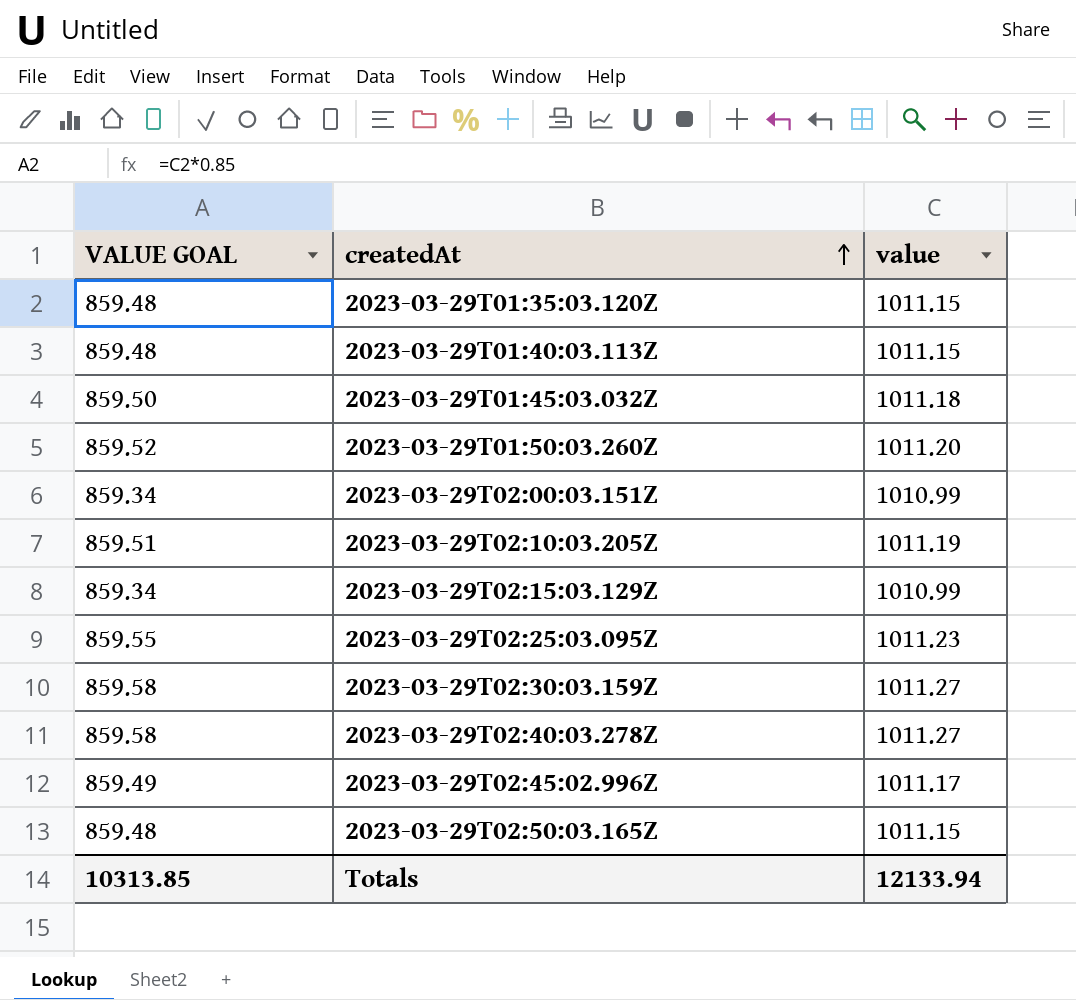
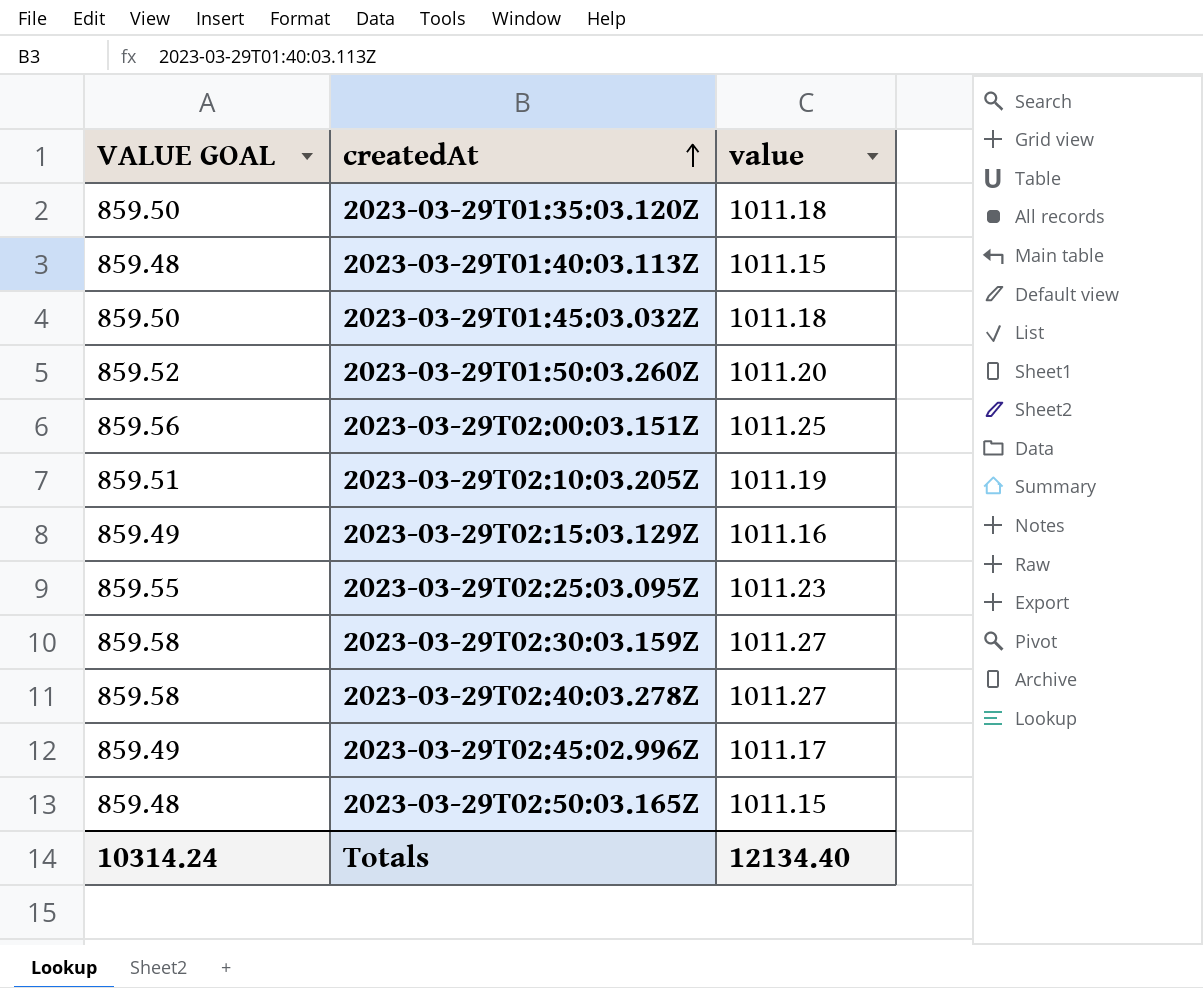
2023-03-29T01:35:03.120Z | VALUE GOAL: 859.48 -> 859.50
2023-03-29T01:35:03.120Z | value: 1011.15 -> 1011.18
2023-03-29T02:00:03.151Z | VALUE GOAL: 859.34 -> 859.56
2023-03-29T02:00:03.151Z | value: 1010.99 -> 1011.25
2023-03-29T02:15:03.129Z | VALUE GOAL: 859.34 -> 859.49
2023-03-29T02:15:03.129Z | value: 1010.99 -> 1011.16
Totals | VALUE GOAL: 10313.85 -> 10314.24
Totals | value: 12133.94 -> 12134.40

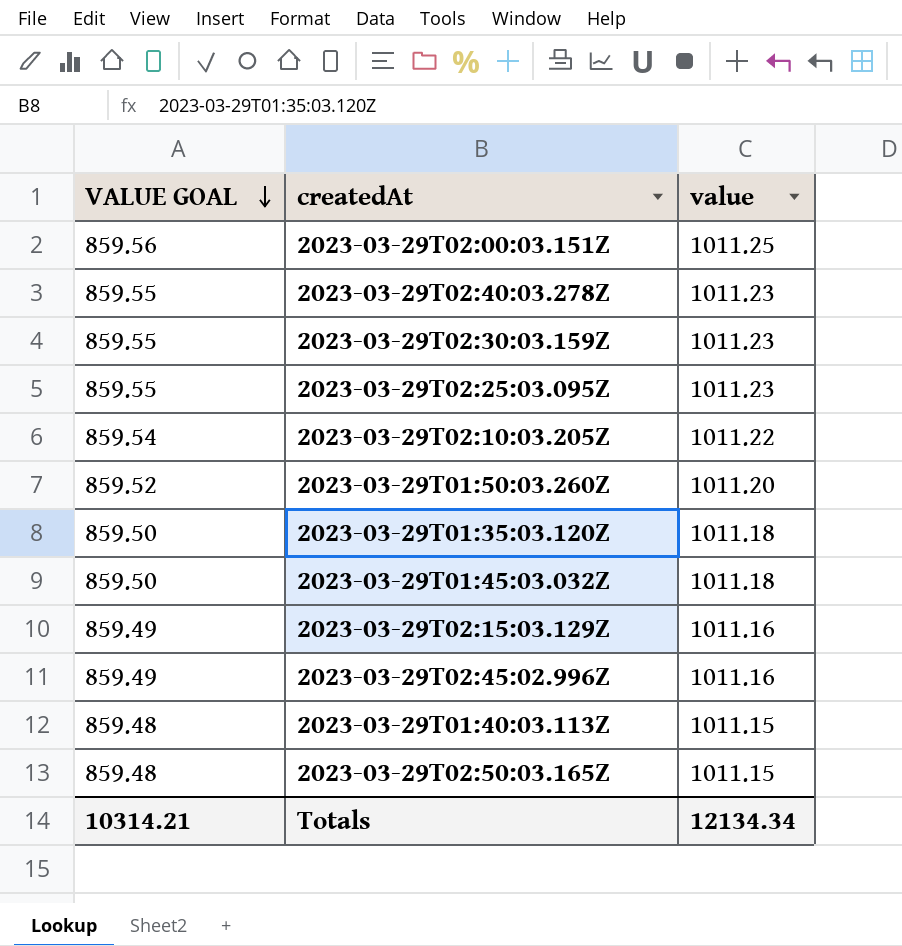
row order: createdAt ascending -> VALUE GOAL descending
2023-03-29T02:40:03.278Z | VALUE GOAL: 859.58 -> 859.55
2023-03-29T02:40:03.278Z | value: 1011.27 -> 1011.23
2023-03-29T02:30:03.159Z | VALUE GOAL: 859.58 -> 859.55
2023-03-29T02:30:03.159Z | value: 1011.27 -> 1011.23
2023-03-29T02:10:03.205Z | VALUE GOAL: 859.51 -> 859.54
2023-03-29T02:10:03.205Z | value: 1011.19 -> 1011.22
2023-03-29T02:45:02.996Z | value: 1011.17 -> 1011.16
Totals | VALUE GOAL: 10314.24 -> 10314.21
Totals | value: 12134.40 -> 12134.34

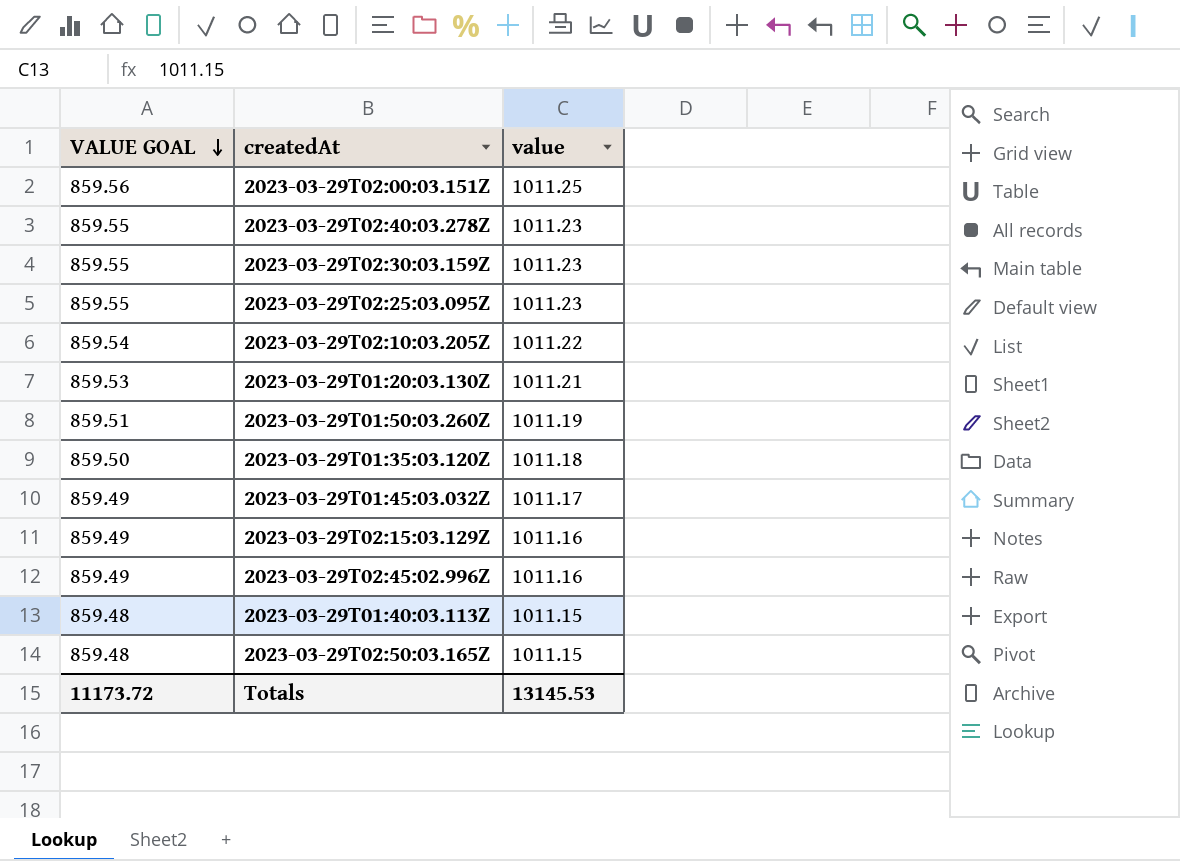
row 2023-03-29T01:20:03.130Z: none -> 859.53 | 1011.21
2023-03-29T01:50:03.260Z | VALUE GOAL: 859.52 -> 859.51
2023-03-29T01:50:03.260Z | value: 1011.20 -> 1011.19
2023-03-29T01:45:03.032Z | VALUE GOAL: 859.50 -> 859.49
2023-03-29T01:45:03.032Z | value: 1011.18 -> 1011.17
Totals | VALUE GOAL: 10314.21 -> 11173.72
Totals | value: 12134.34 -> 13145.53

